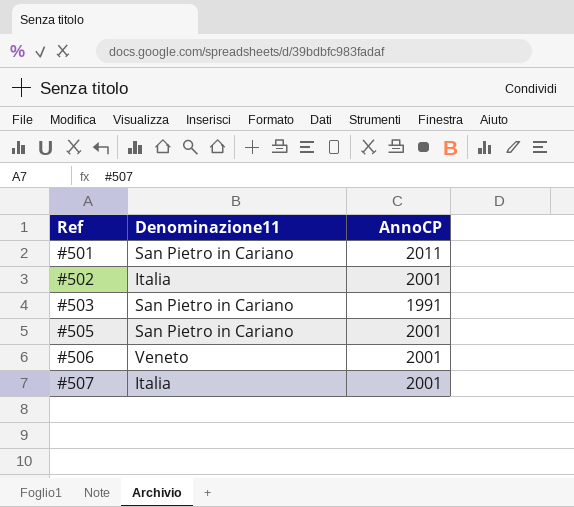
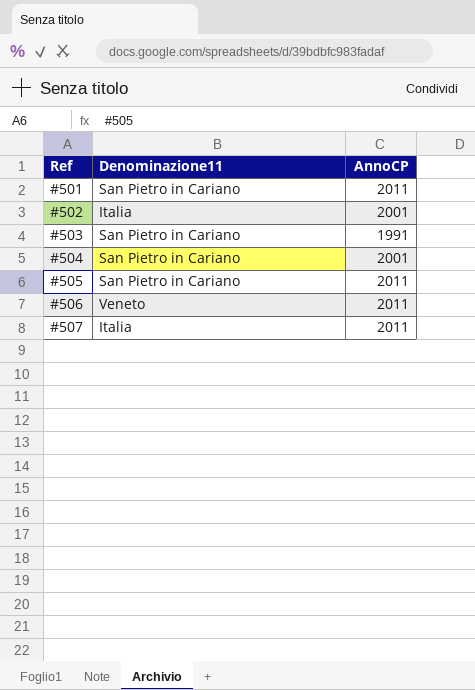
row #504: none -> San Pietro in Cariano | 2001
#505 | AnnoCP: 2001 -> 2011
#506 | AnnoCP: 2001 -> 2011
#507 | AnnoCP: 2001 -> 2011

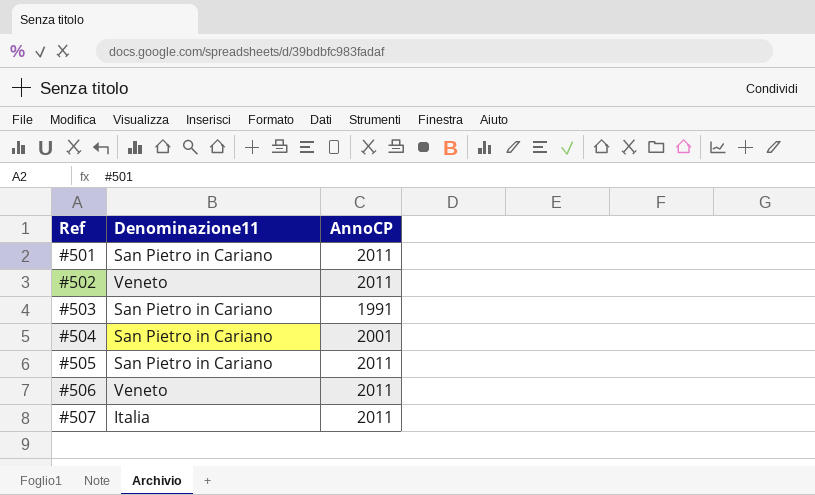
#502 | Denominazione11: Italia -> Veneto
#502 | AnnoCP: 2001 -> 2011

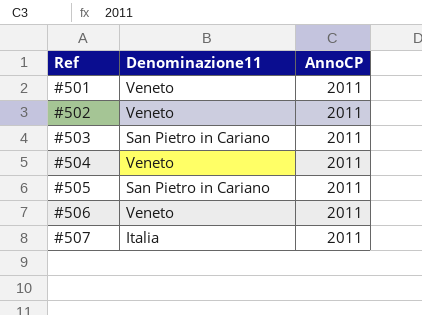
#501 | Denominazione11: San Pietro in Cariano -> Veneto
#503 | AnnoCP: 1991 -> 2011
#504 | Denominazione11: San Pietro in Cariano -> Veneto
#504 | AnnoCP: 2001 -> 2011

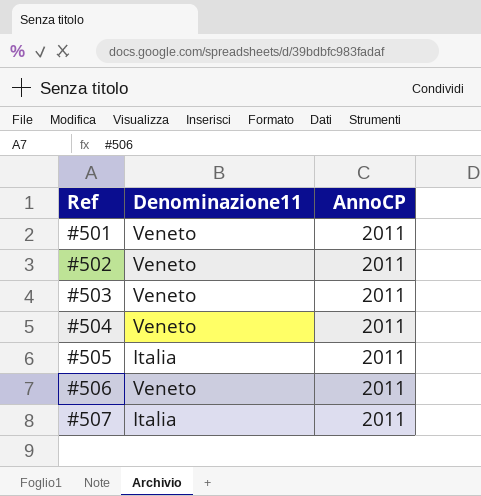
#503 | Denominazione11: San Pietro in Cariano -> Veneto
#505 | Denominazione11: San Pietro in Cariano -> Italia

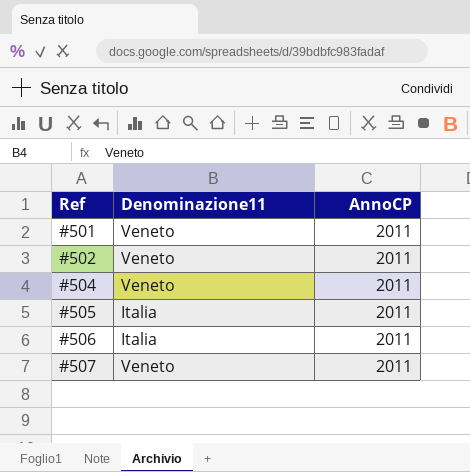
row #503: Veneto | 2011 -> none
#506 | Denominazione11: Veneto -> Italia
#507 | Denominazione11: Italia -> Veneto

